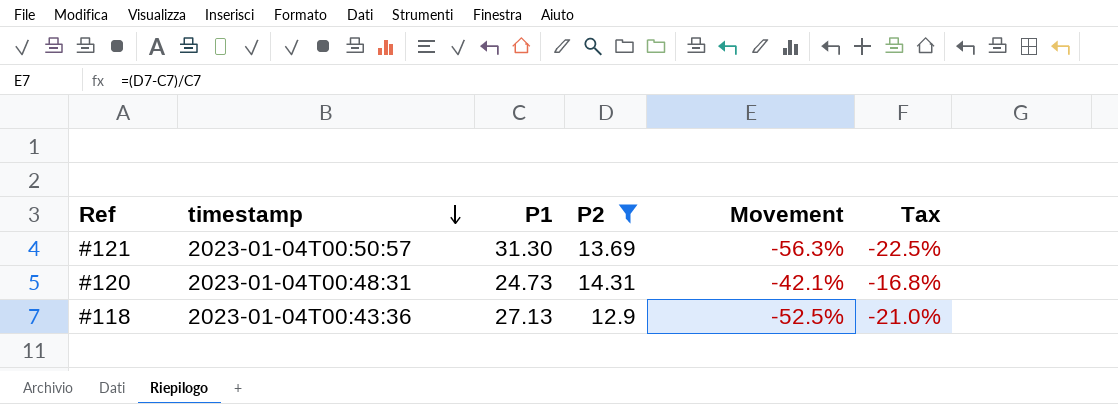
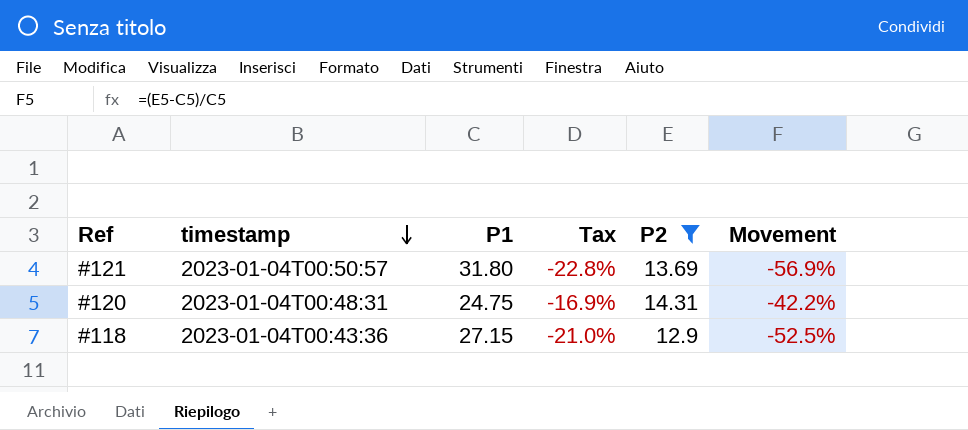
column Tax | position: 6 -> 4
#121 | P1: 31.30 -> 31.80
#121 | Tax: -22.5% -> -22.8%
#121 | Movement: -56.3% -> -56.9%
#120 | P1: 24.73 -> 24.75
#120 | Tax: -16.8% -> -16.9%
#120 | Movement: -42.1% -> -42.2%
#118 | P1: 27.13 -> 27.15

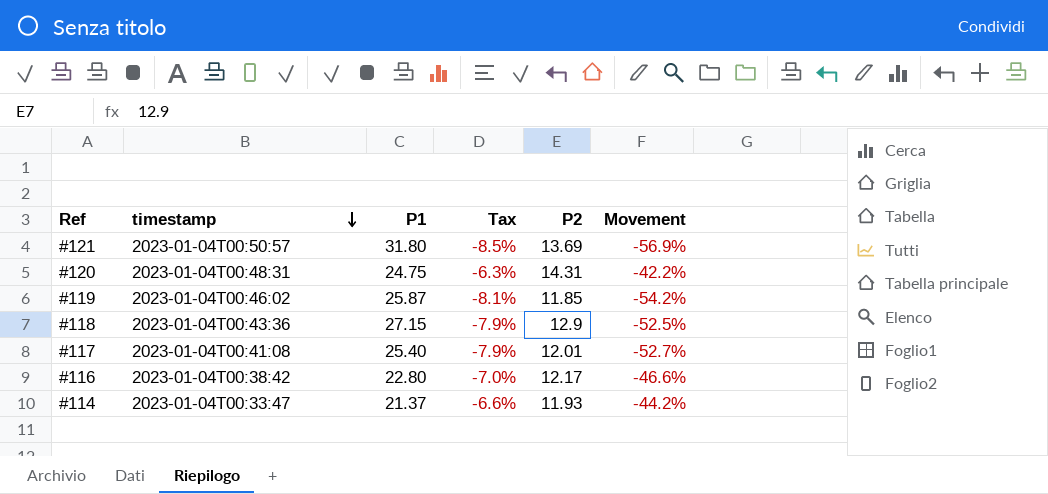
filter: P2 >= 12.9 -> none
column Tax | formula: [Movement] * 0.4 -> [Movement] * 0.15

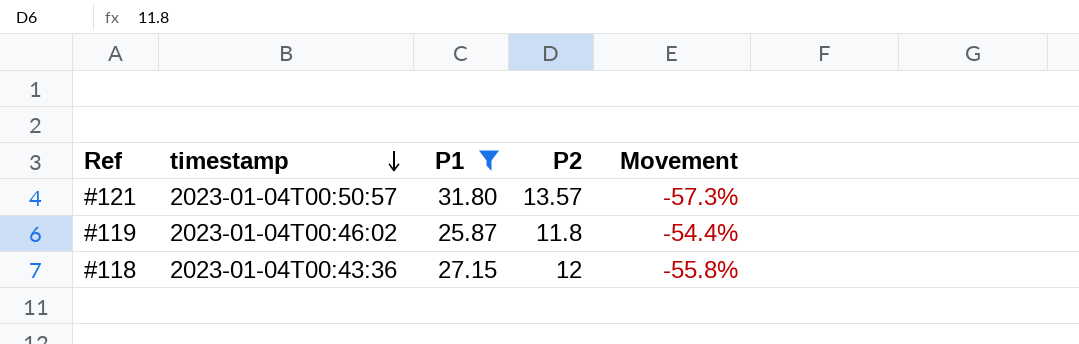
filter: none -> P1 >= 25.87
column Tax | formula: [Movement] * 0.15 -> none
#121 | P2: 13.69 -> 13.57
#121 | Movement: -56.9% -> -57.3%
#119 | P2: 11.85 -> 11.8
#119 | Movement: -54.2% -> -54.4%
#118 | P2: 12.9 -> 12
#118 | Movement: -52.5% -> -55.8%

